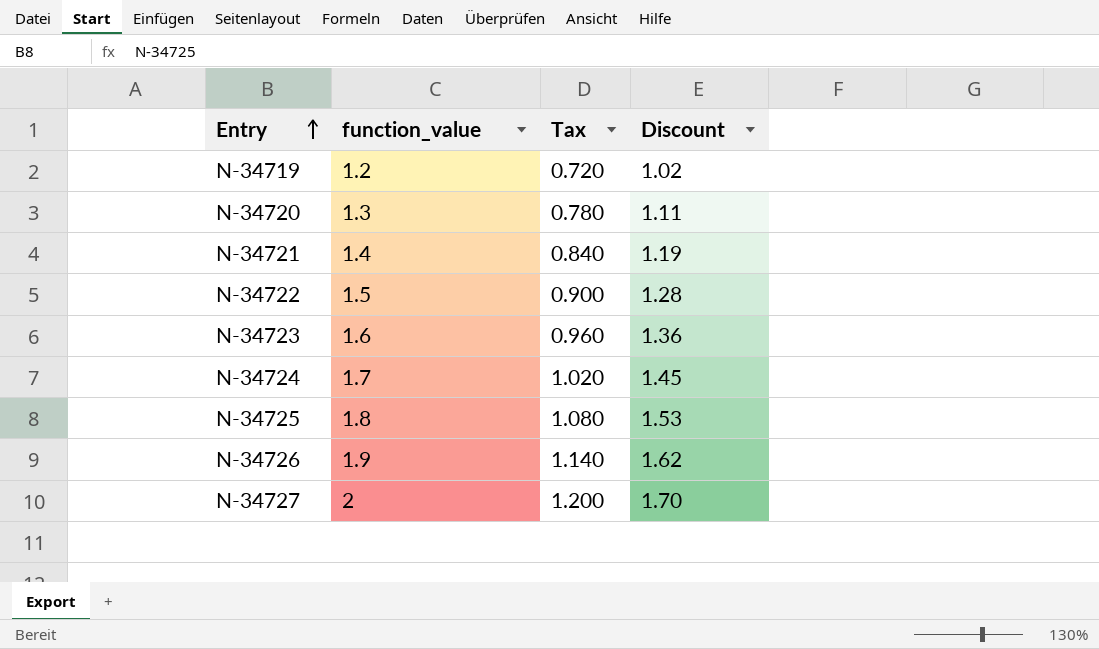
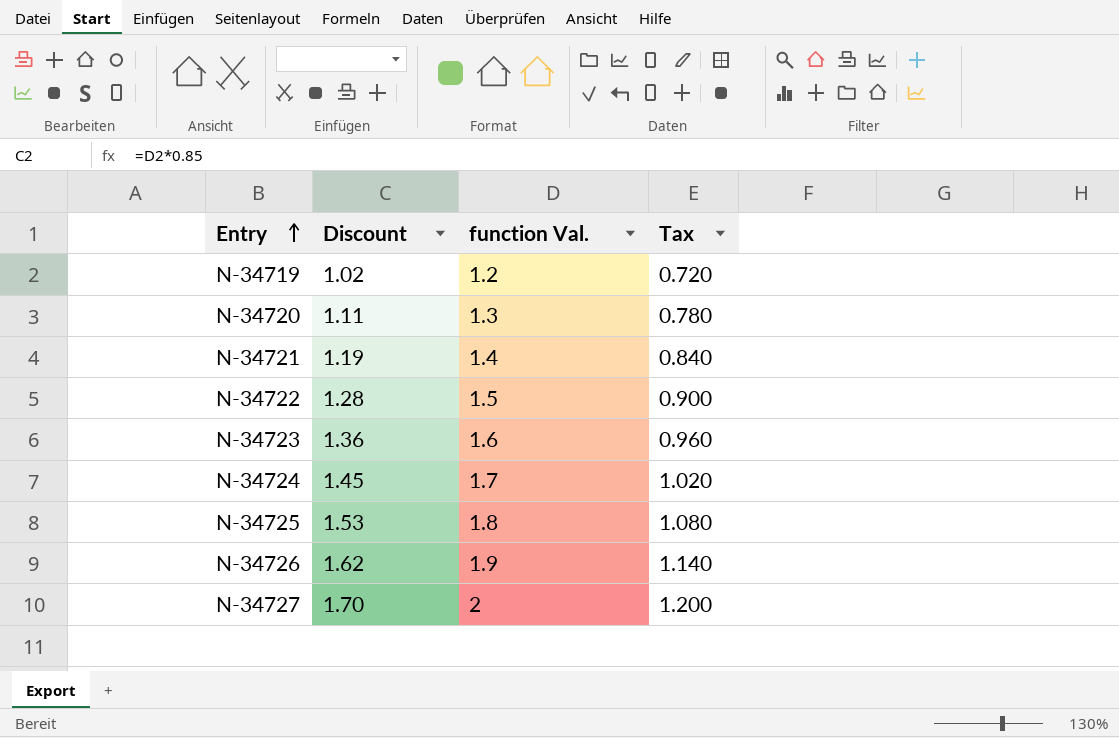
column Discount | position: 4 -> 2
column name: function_value -> function Val.

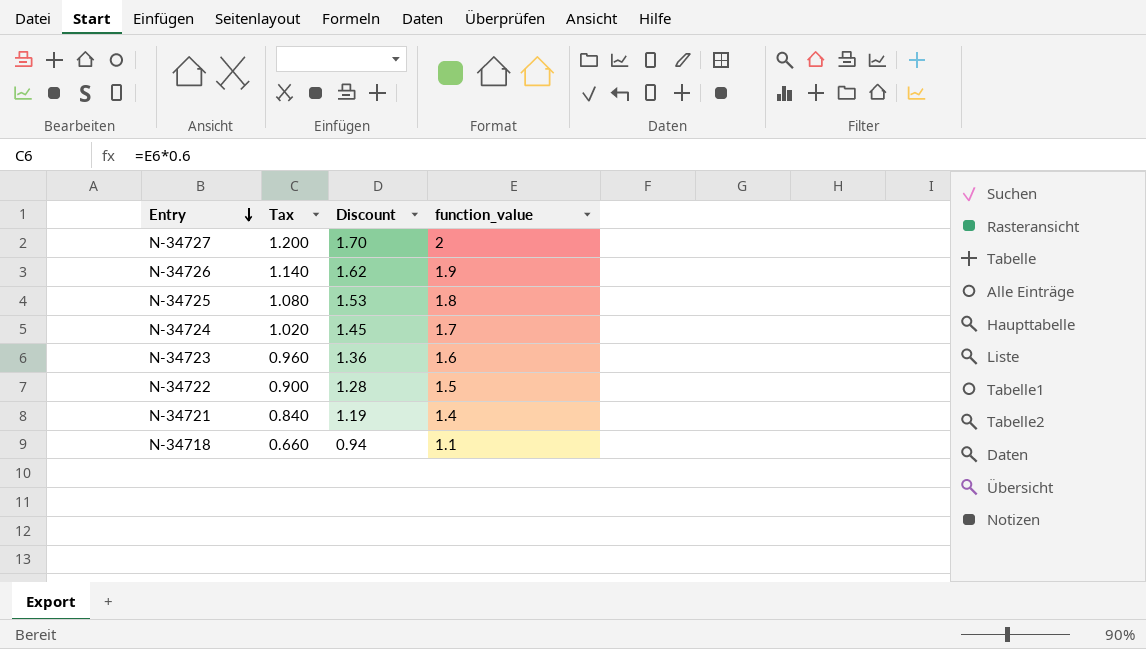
row order: Entry ascending -> Entry descending
column Tax | position: 4 -> 2
column name: function Val. -> function_value
row N-34719: 1.02 | 1.2 | 0.720 -> none
row N-34720: 1.11 | 1.3 | 0.780 -> none
row N-34718: none -> 0.660 | 0.94 | 1.1

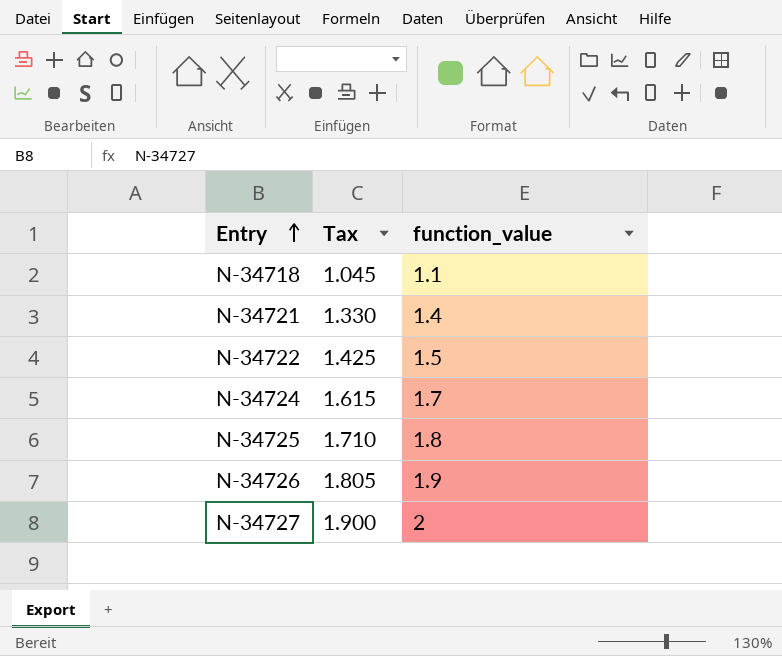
row order: Entry descending -> Entry ascending
column Discount | formula: [function_value] * 0.85 -> none
column Tax | formula: [function_value] * 0.6 -> [function_value] * 0.95
row N-34723: 0.960 | 1.36 | 1.6 -> none

